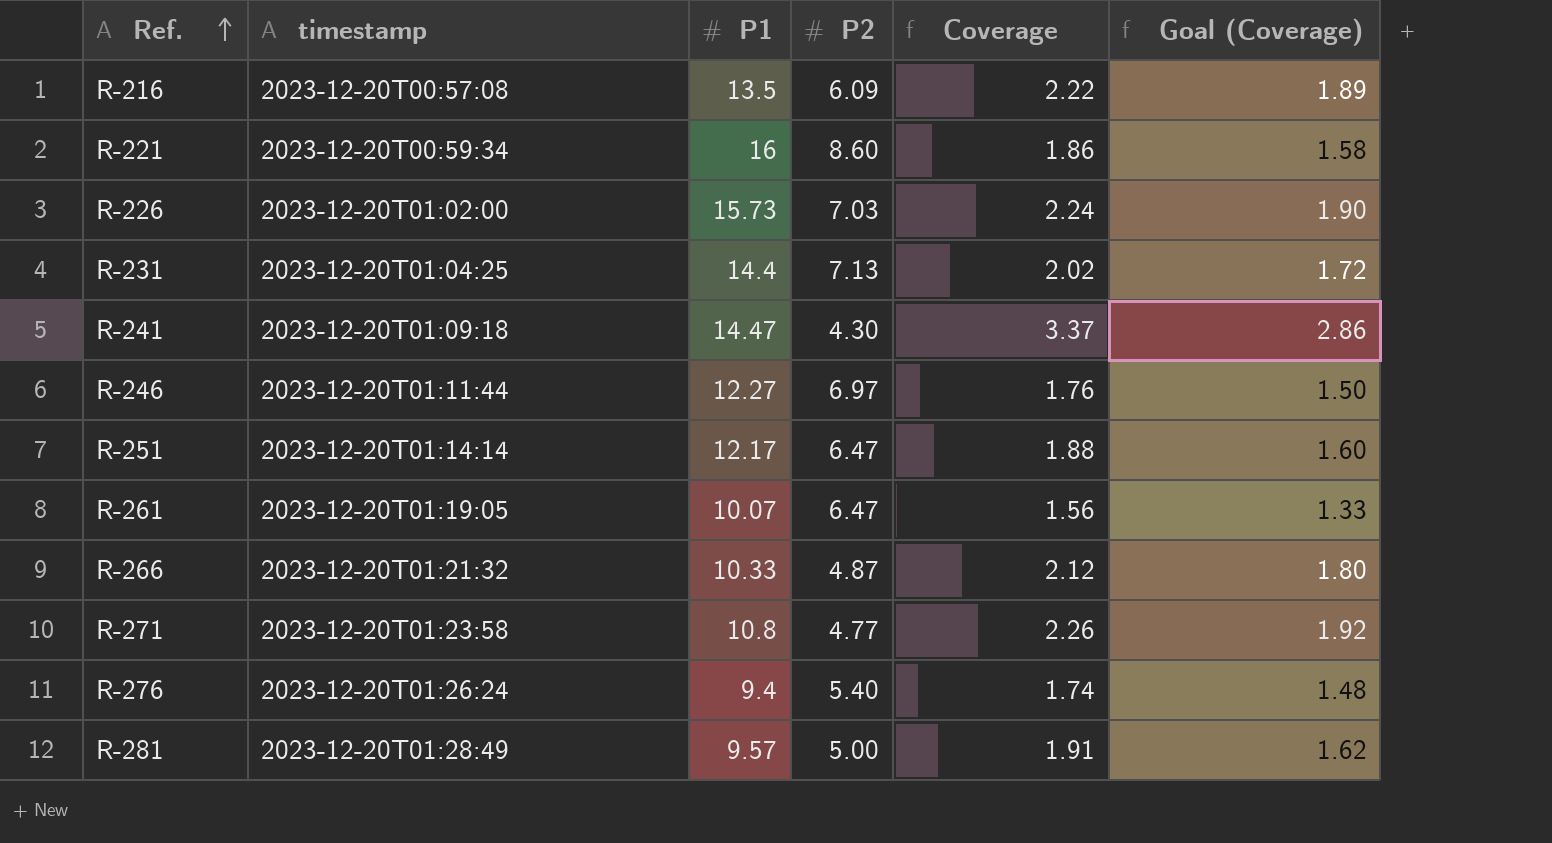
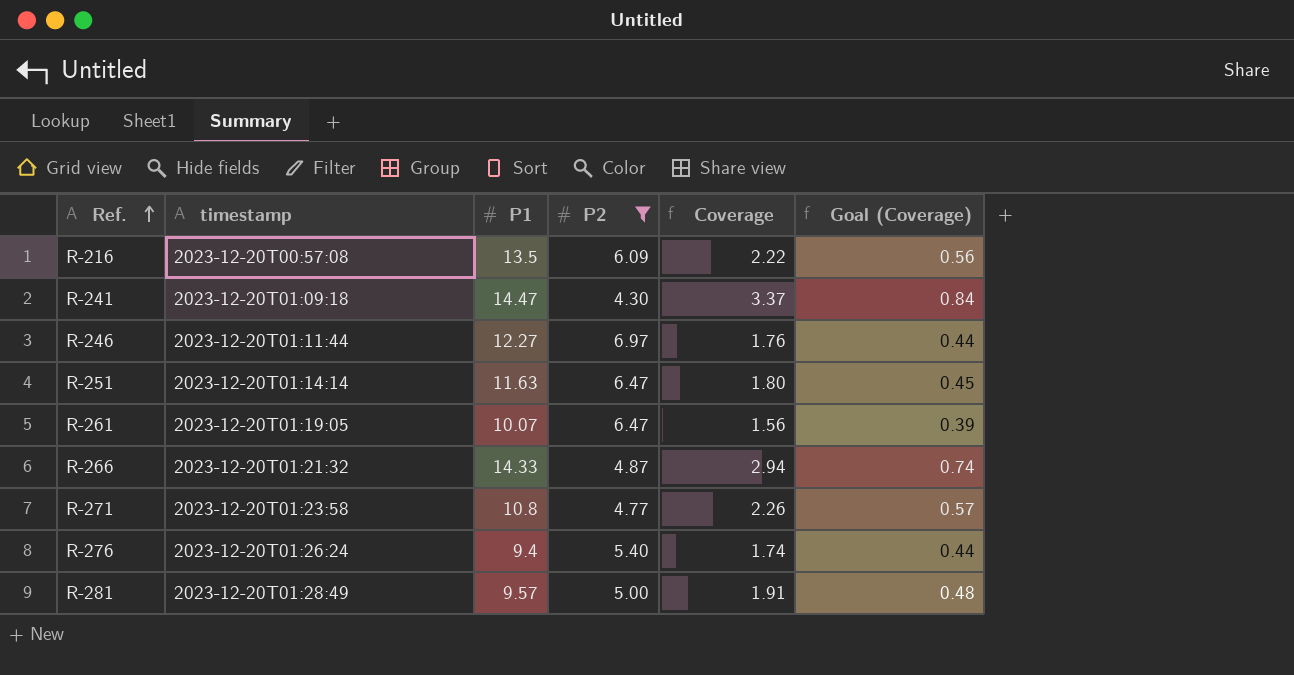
filter: none -> P2 <= 6.97
column Goal (Coverage) | formula: [Coverage] * 0.85 -> [Coverage] * 0.25
R-251 | P1: 12.17 -> 11.63
R-251 | Coverage: 1.88 -> 1.80
R-266 | P1: 10.33 -> 14.33
R-266 | Coverage: 2.12 -> 2.94

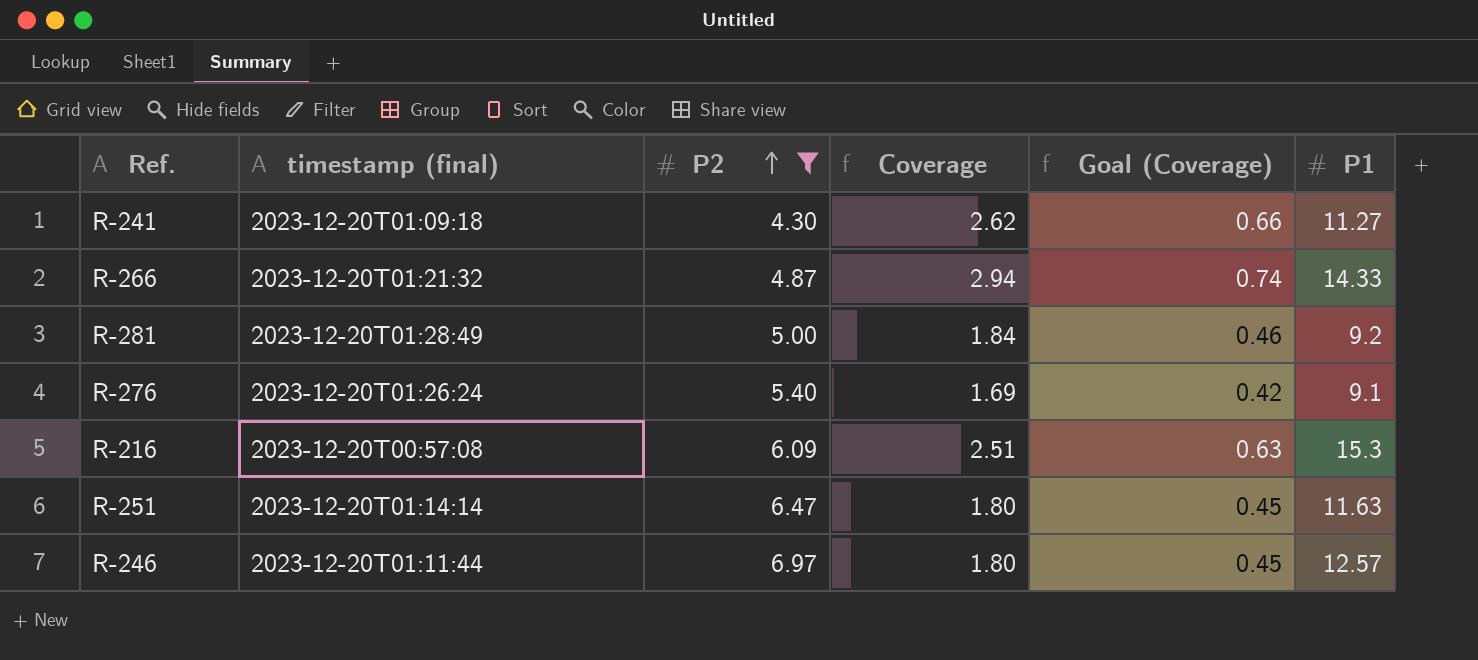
row order: Ref. ascending -> P2 ascending
column name: timestamp -> timestamp (final)
column P1 | position: 3 -> 6
row R-261: 2023-12-20T01:19:05 | 10.07 | 6.47 | 1.56 | 0.39 -> none
row R-271: 2023-12-20T01:23:58 | 10.8 | 4.77 | 2.26 | 0.57 -> none
R-241 | Coverage: 3.37 -> 2.62
R-241 | Goal (Coverage): 0.84 -> 0.66
R-241 | P1: 14.47 -> 11.27
R-281 | Coverage: 1.91 -> 1.84
R-281 | Goal (Coverage): 0.48 -> 0.46
R-281 | P1: 9.57 -> 9.2
R-276 | Coverage: 1.74 -> 1.69
R-276 | Goal (Coverage): 0.44 -> 0.42
R-276 | P1: 9.4 -> 9.1
R-216 | Coverage: 2.22 -> 2.51
R-216 | Goal (Coverage): 0.56 -> 0.63
R-216 | P1: 13.5 -> 15.3
R-246 | Coverage: 1.76 -> 1.80
R-246 | Goal (Coverage): 0.44 -> 0.45
R-246 | P1: 12.27 -> 12.57

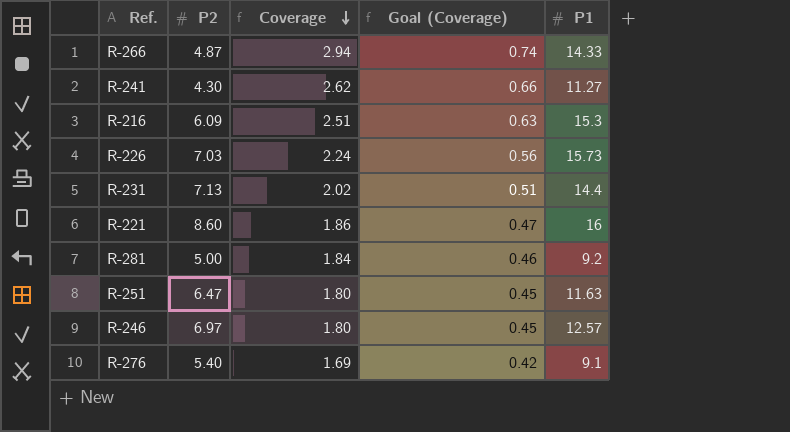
filter: P2 <= 6.97 -> none
row order: P2 ascending -> Coverage descending
column timestamp (final) | position: 2 -> none

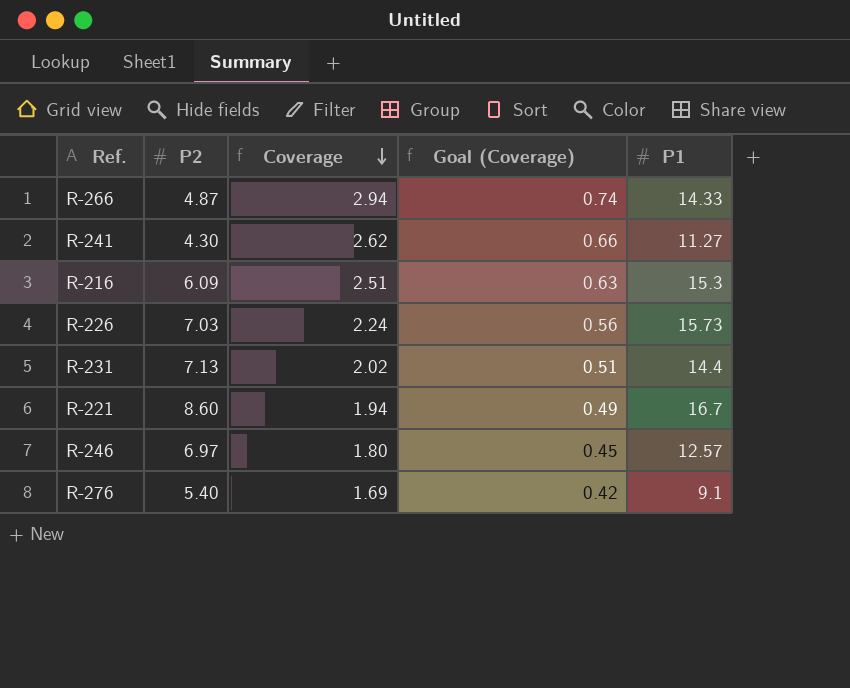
row R-281: 5.00 | 1.84 | 0.46 | 9.2 -> none
row R-251: 6.47 | 1.80 | 0.45 | 11.63 -> none
R-221 | Coverage: 1.86 -> 1.94
R-221 | Goal (Coverage): 0.47 -> 0.49
R-221 | P1: 16 -> 16.7

